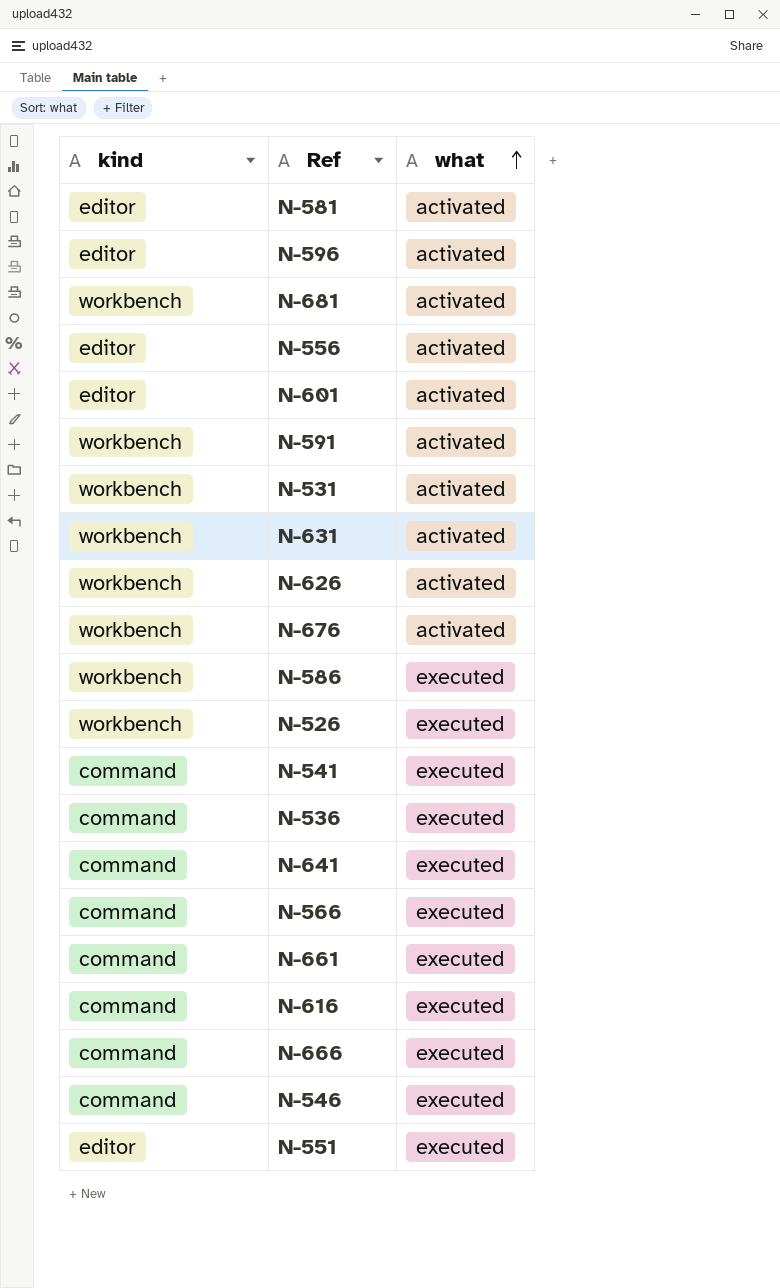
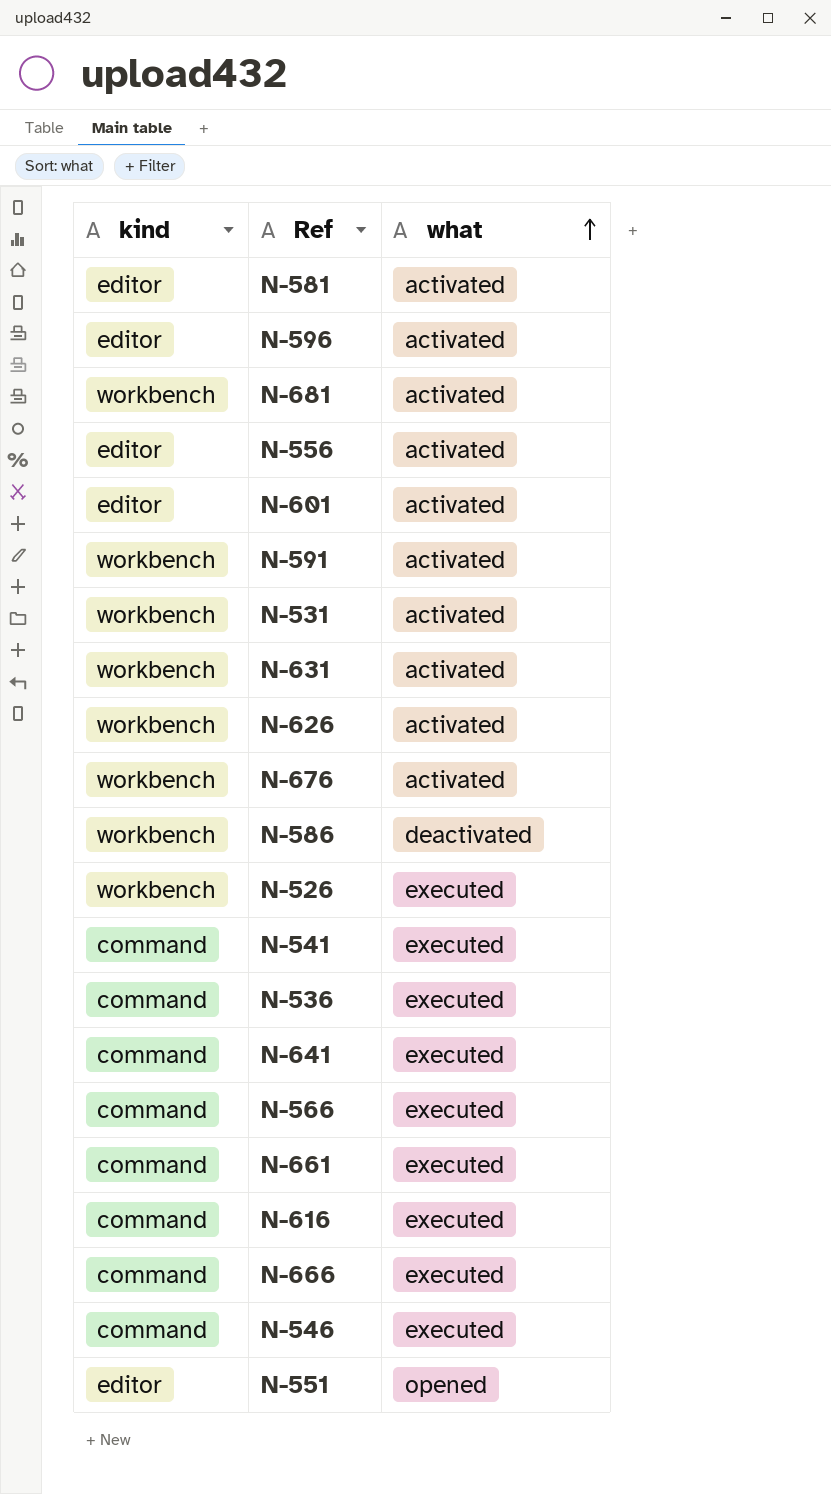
N-586 | what: executed -> deactivated
N-551 | what: executed -> opened

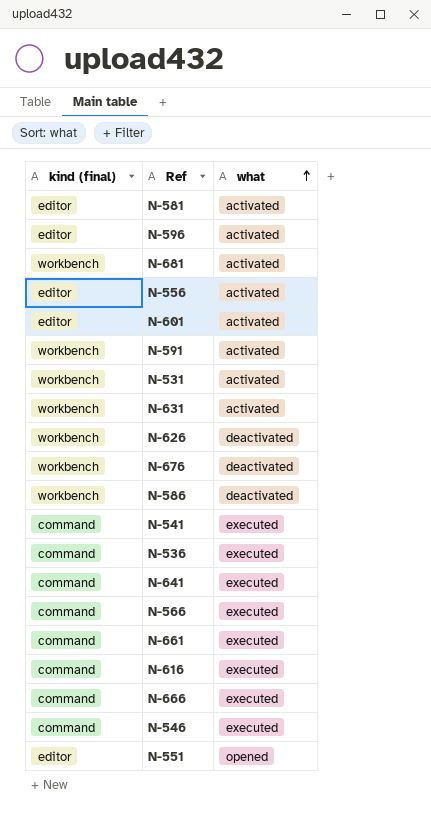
column name: kind -> kind (final)
row N-526: workbench | executed -> none
N-626 | what: activated -> deactivated
N-676 | what: activated -> deactivated

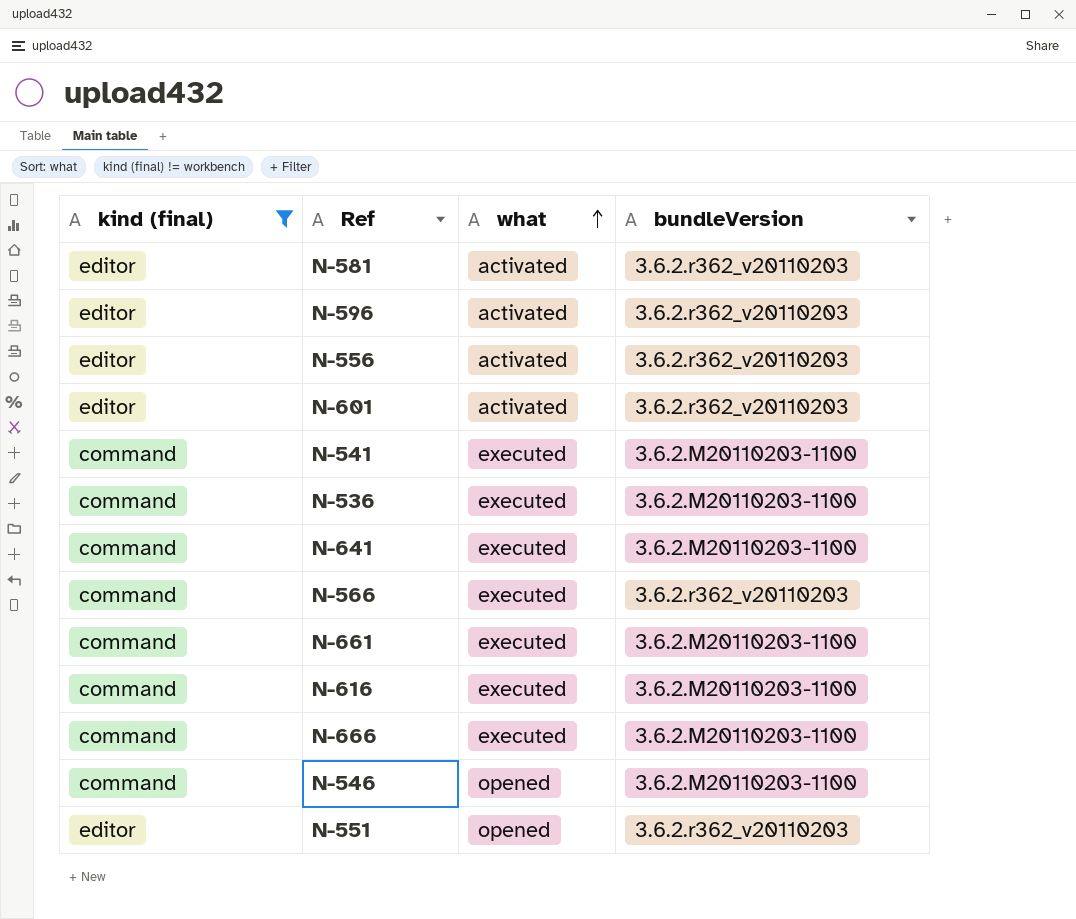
filter: none -> kind (final) != workbench
column bundleVersion | position: none -> 4
N-546 | what: executed -> opened

